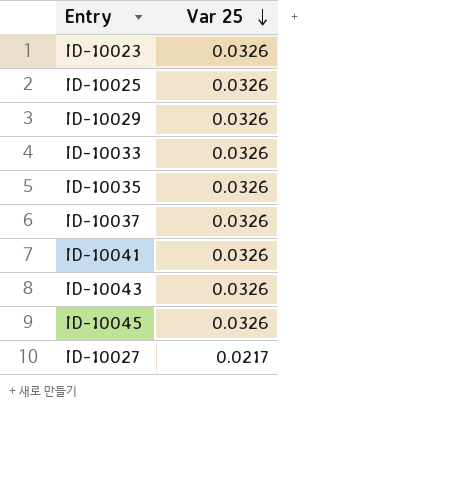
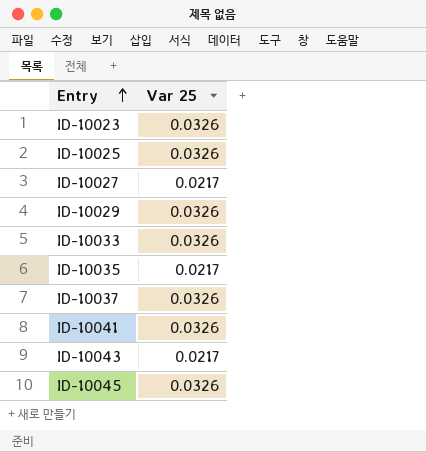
row order: Var 25 descending -> Entry ascending
ID-10035 | Var 25: 0.0326 -> 0.0217
ID-10043 | Var 25: 0.0326 -> 0.0217

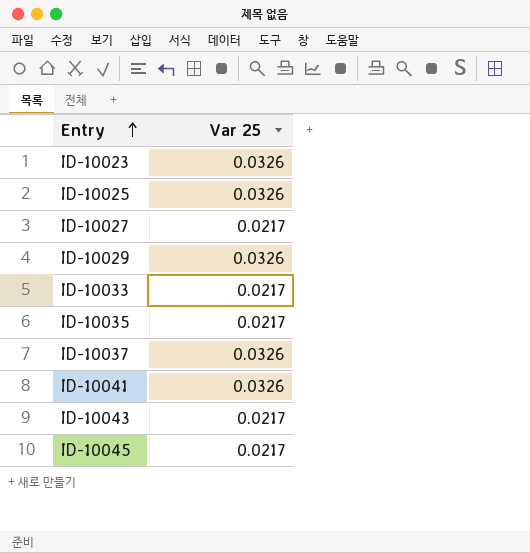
ID-10033 | Var 25: 0.0326 -> 0.0217
ID-10045 | Var 25: 0.0326 -> 0.0217

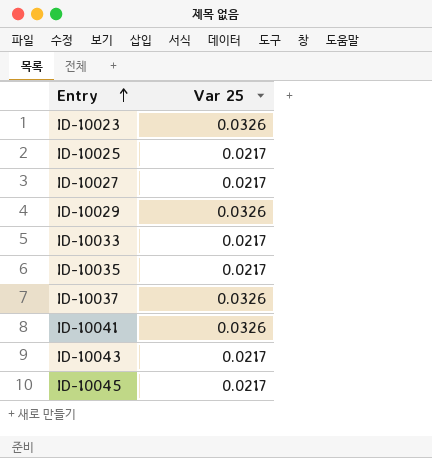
ID-10025 | Var 25: 0.0326 -> 0.0217

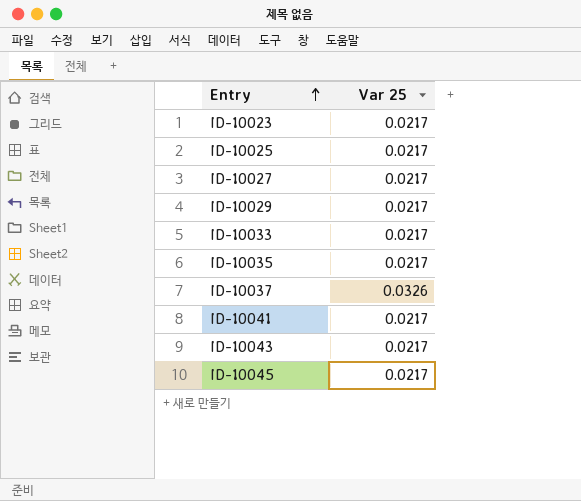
ID-10023 | Var 25: 0.0326 -> 0.0217
ID-10029 | Var 25: 0.0326 -> 0.0217
ID-10041 | Var 25: 0.0326 -> 0.0217

